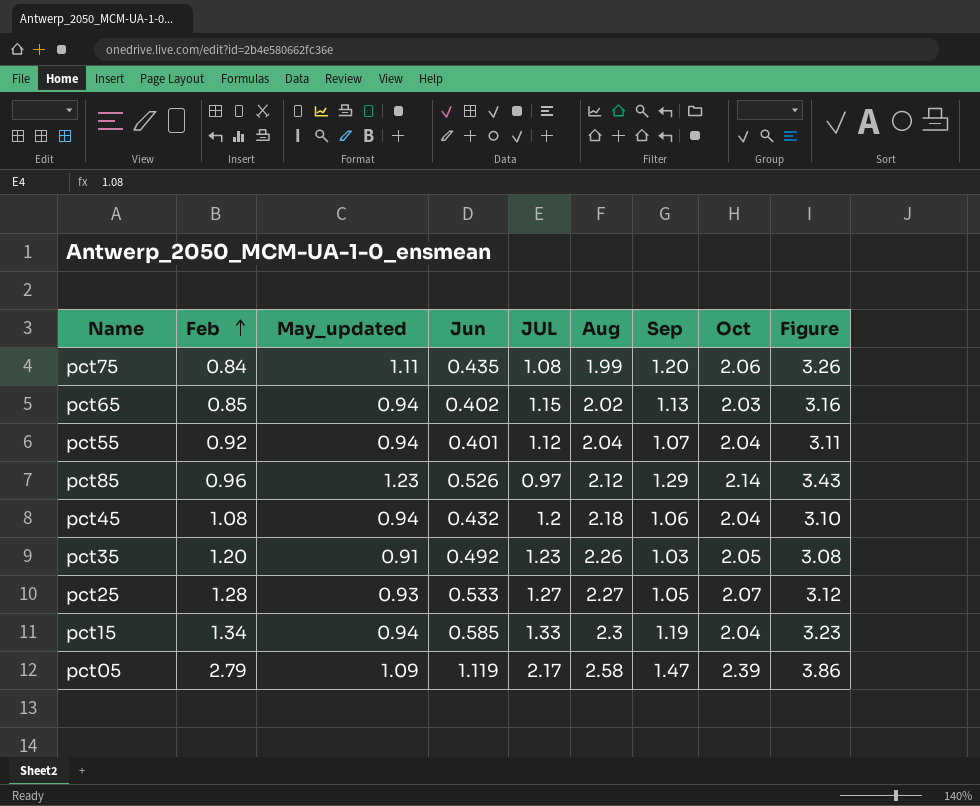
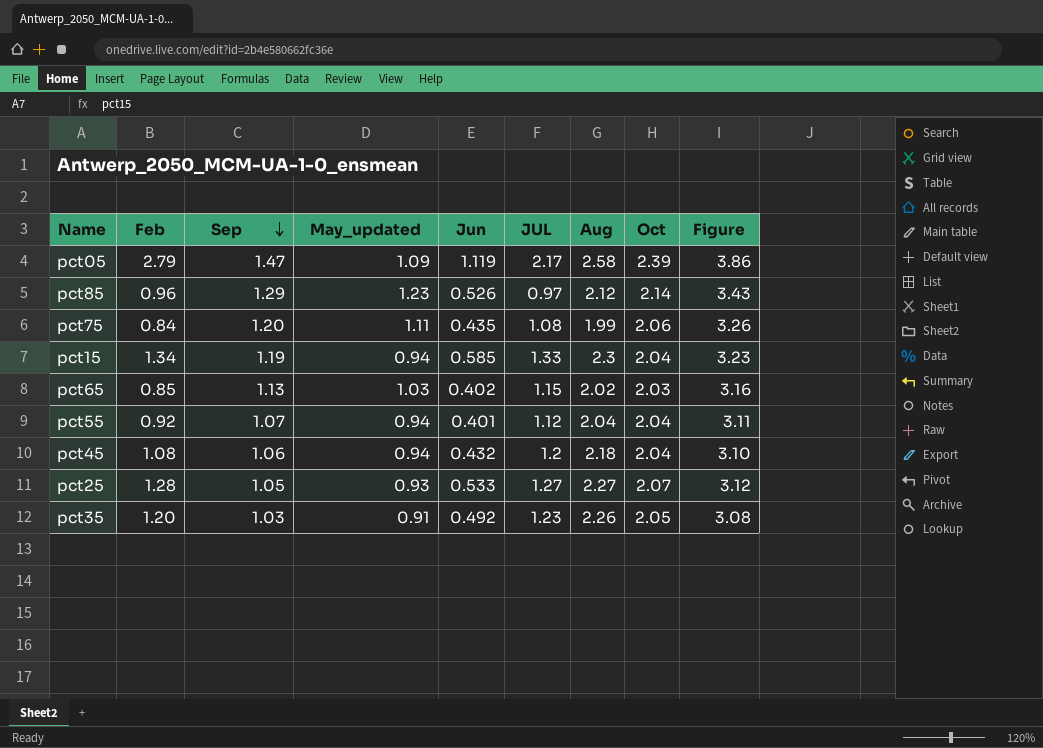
row order: Feb ascending -> Sep descending
column Sep | position: 7 -> 3
pct65 | May_updated: 0.94 -> 1.03

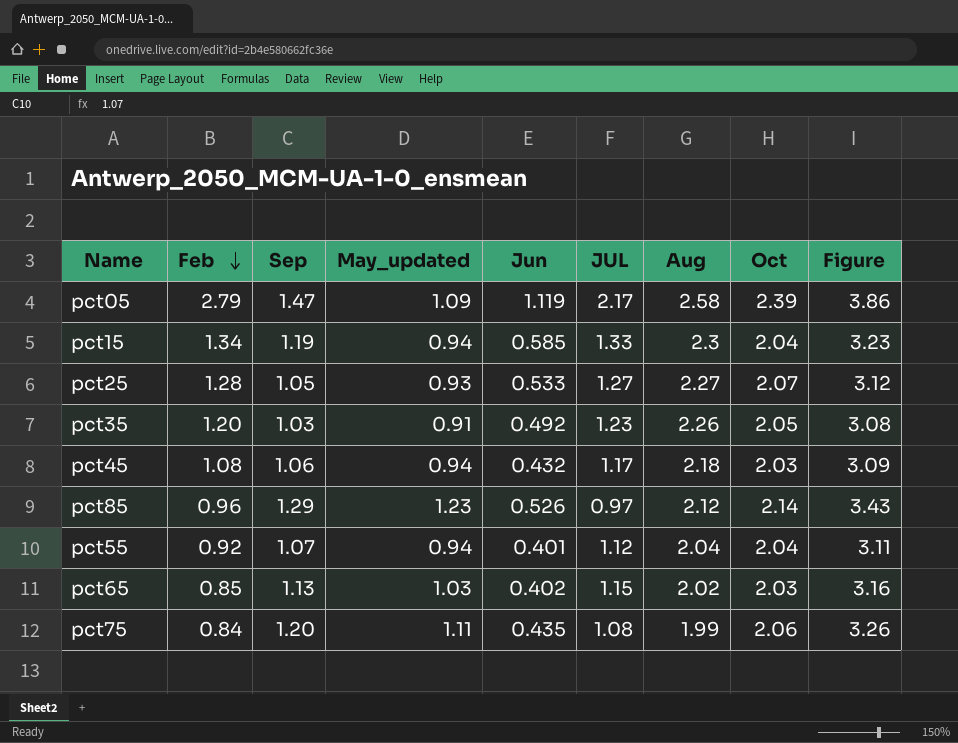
row order: Sep descending -> Feb descending
pct45 | JUL: 1.2 -> 1.17
pct45 | Oct: 2.04 -> 2.03
pct45 | Figure: 3.10 -> 3.09

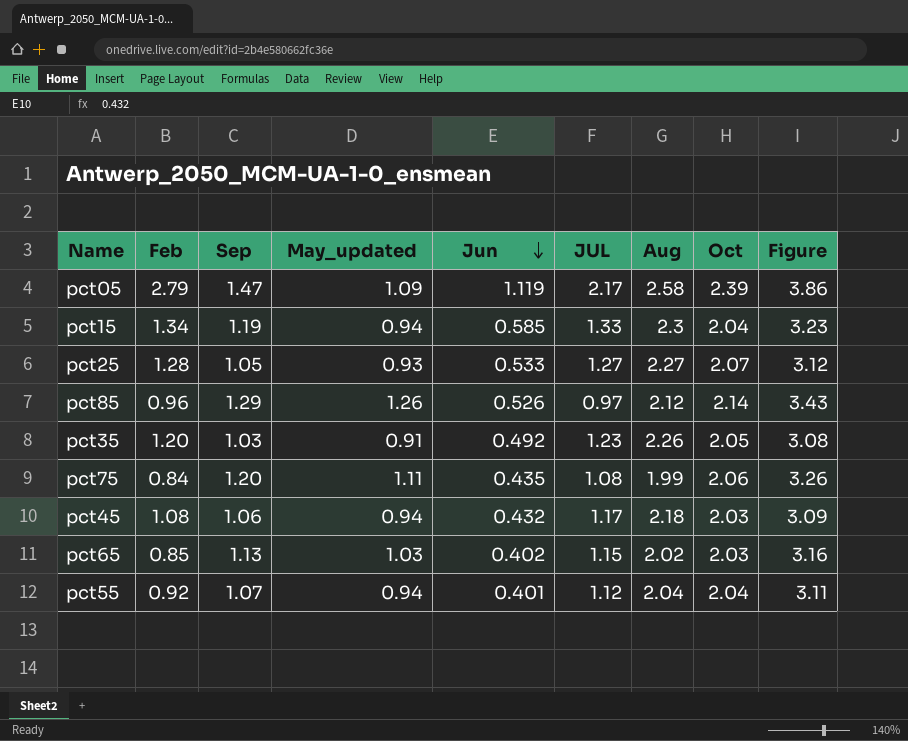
row order: Feb descending -> Jun descending
pct85 | May_updated: 1.23 -> 1.26

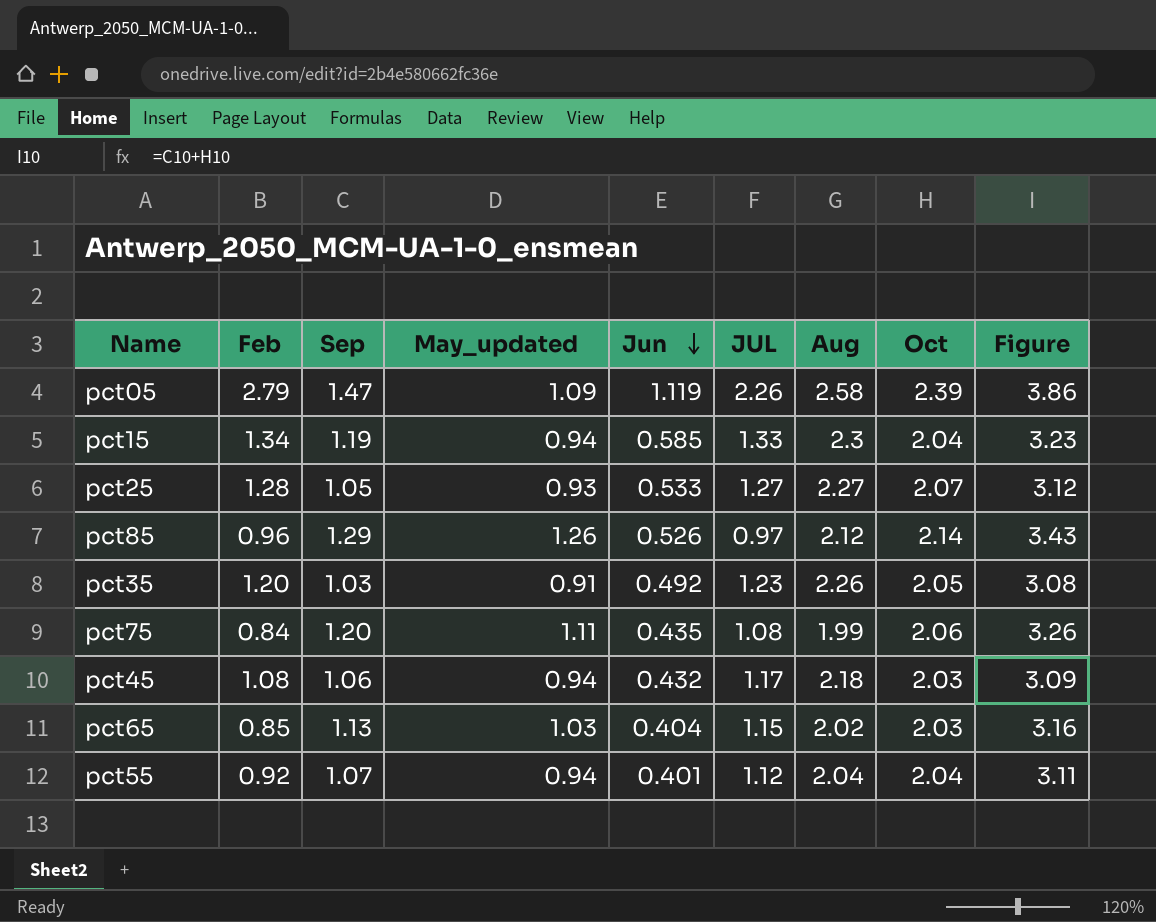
pct05 | JUL: 2.17 -> 2.26
pct65 | Jun: 0.402 -> 0.404

